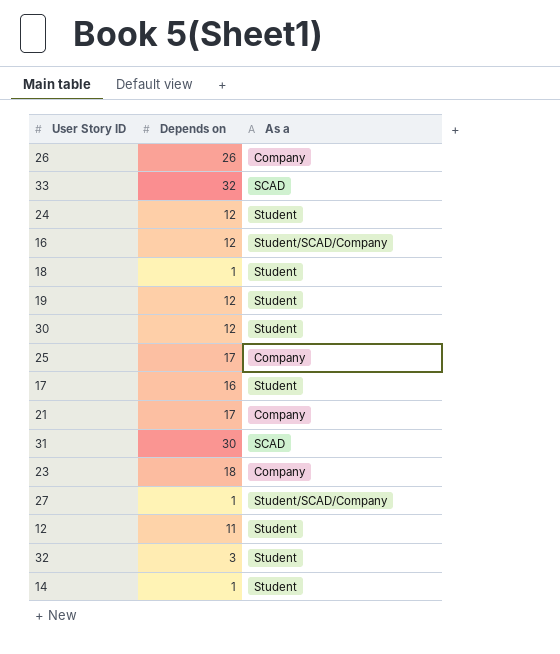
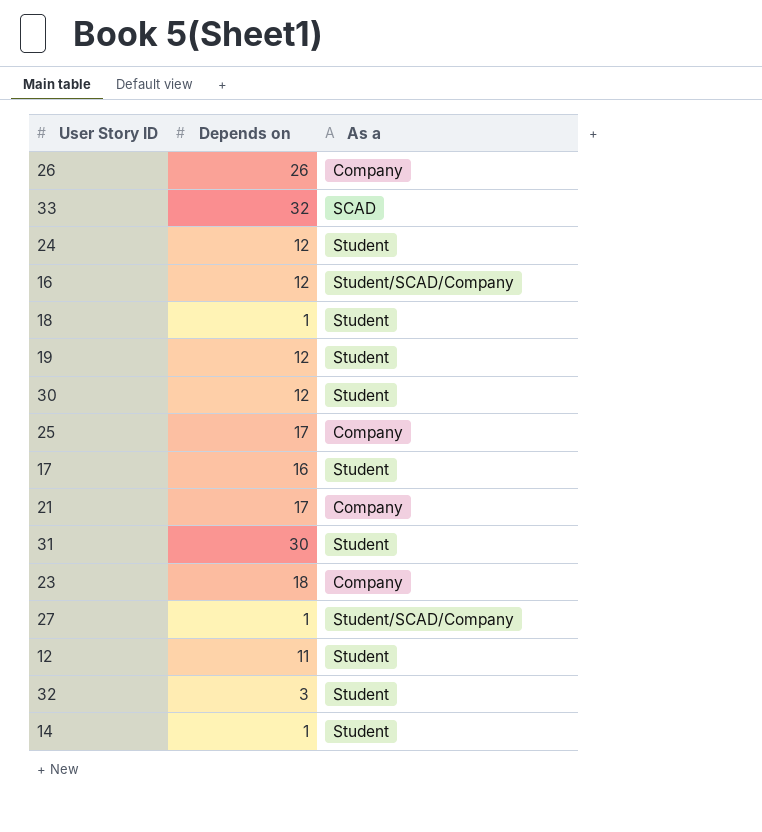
31 | As a: SCAD -> Student

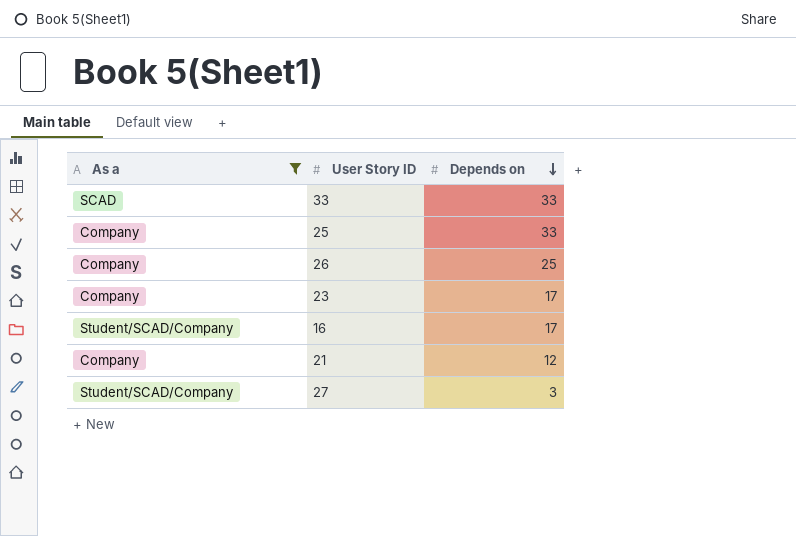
filter: none -> As a != Student
row order: none -> Depends on descending
column As a | position: 3 -> 1
33 | Depends on: 32 -> 33
25 | Depends on: 17 -> 33
26 | Depends on: 26 -> 25
23 | Depends on: 18 -> 17
16 | Depends on: 12 -> 17
21 | Depends on: 17 -> 12
27 | Depends on: 1 -> 3

